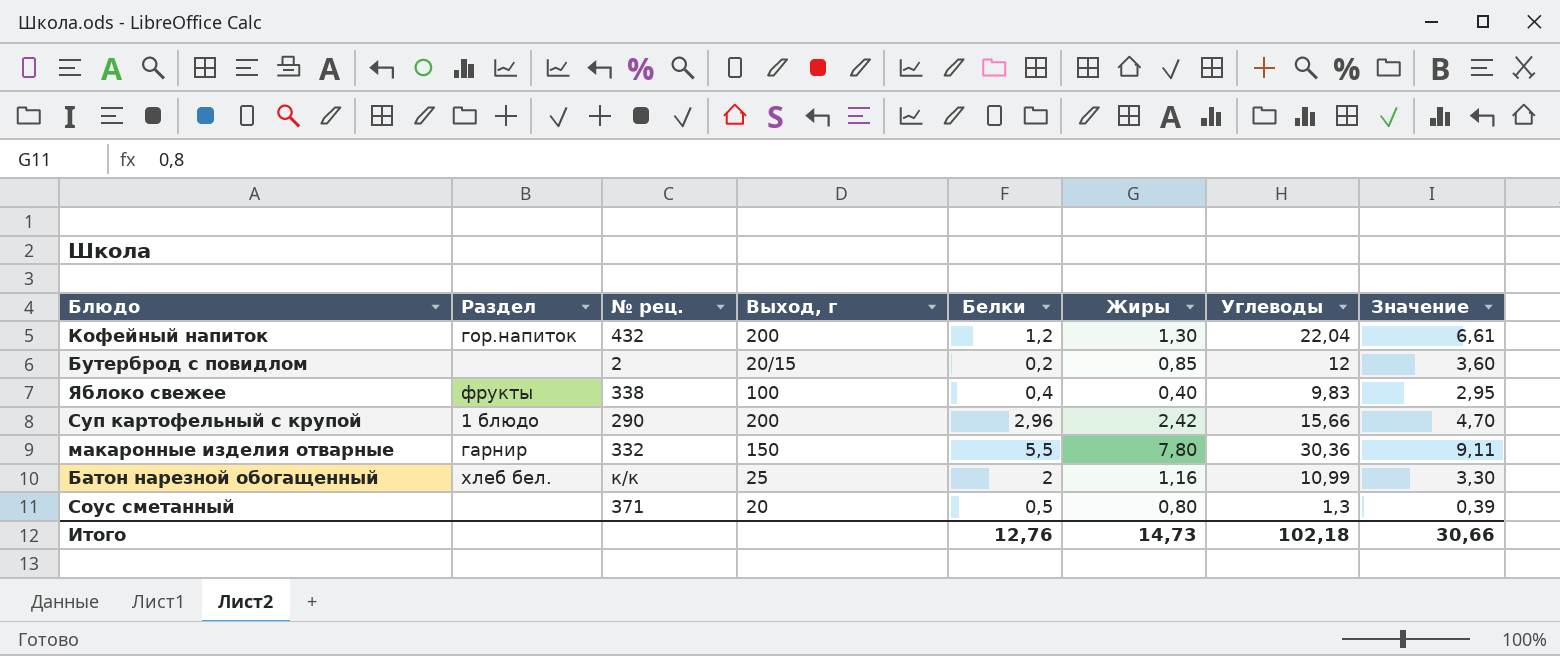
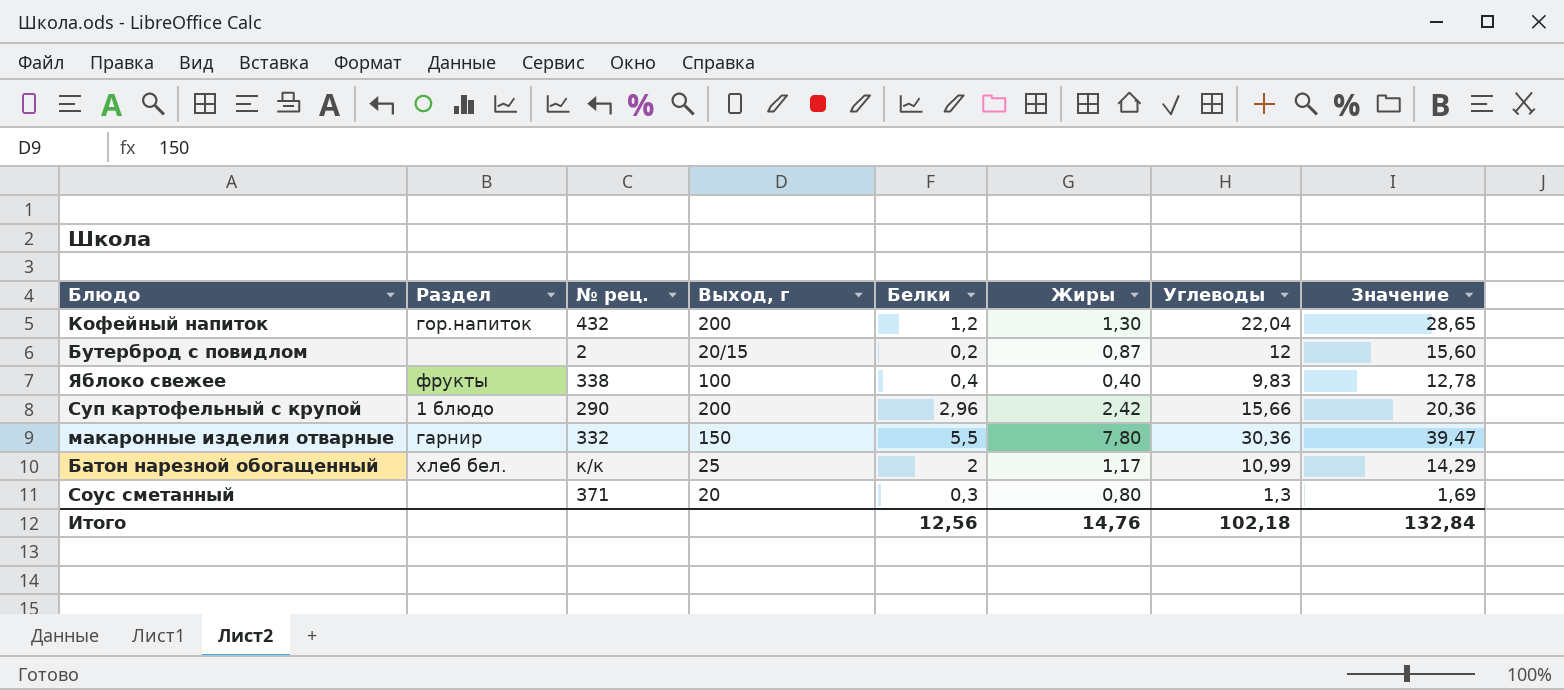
column Значение | formula: [Углеводы] * 0,3 -> [Углеводы] * 1,3
Бутерброд с повидлом | Жиры: 0,85 -> 0,87
Батон нарезной обогащенный | Жиры: 1,16 -> 1,17
Соус сметанный | Белки: 0,5 -> 0,3
Итого | Белки: 12,76 -> 12,56
Итого | Жиры: 14,73 -> 14,76
Итого | Значение: 30,66 -> 132,84

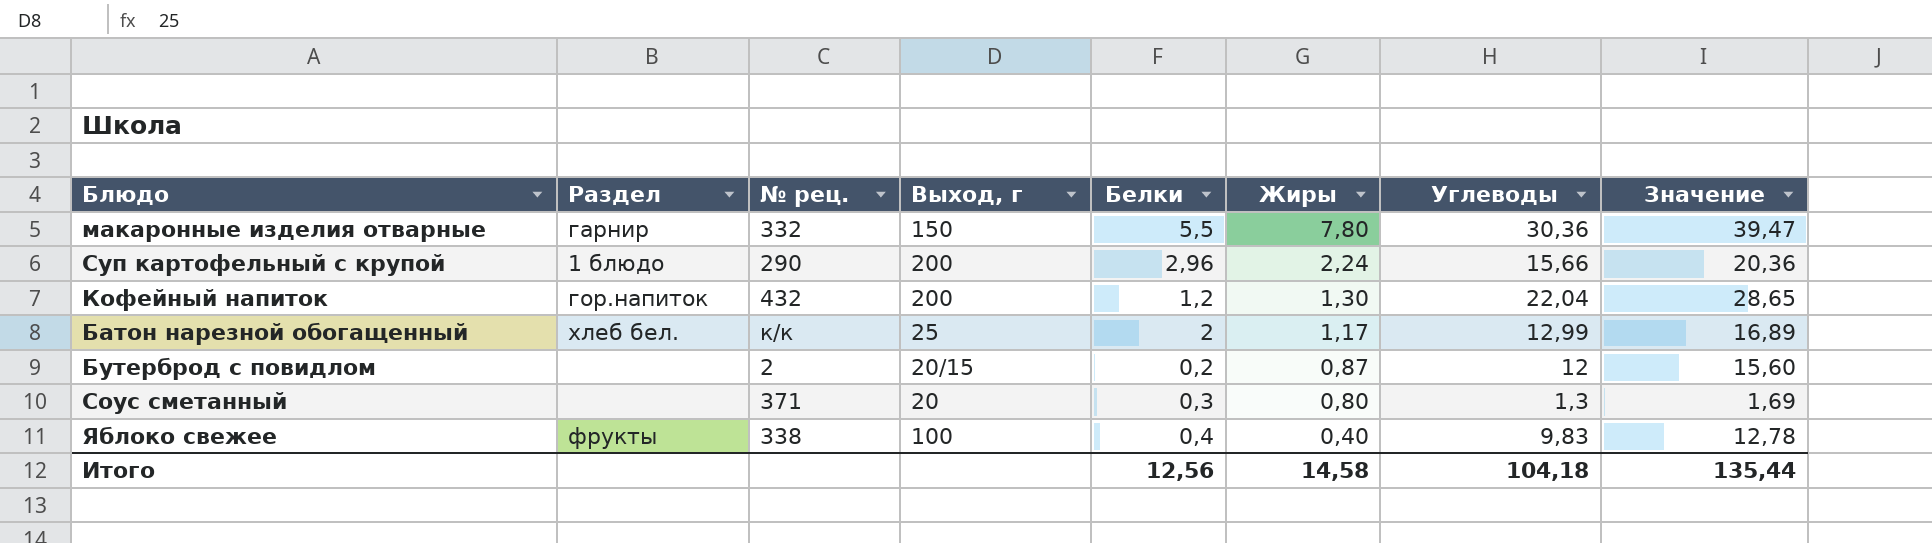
row order: none -> Жиры descending
Суп картофельный с крупой | Жиры: 2,42 -> 2,24
Батон нарезной обогащенный | Углеводы: 10,99 -> 12,99
Батон нарезной обогащенный | Значение: 14,29 -> 16,89
Итого | Жиры: 14,76 -> 14,58
Итого | Углеводы: 102,18 -> 104,18
Итого | Значение: 132,84 -> 135,44

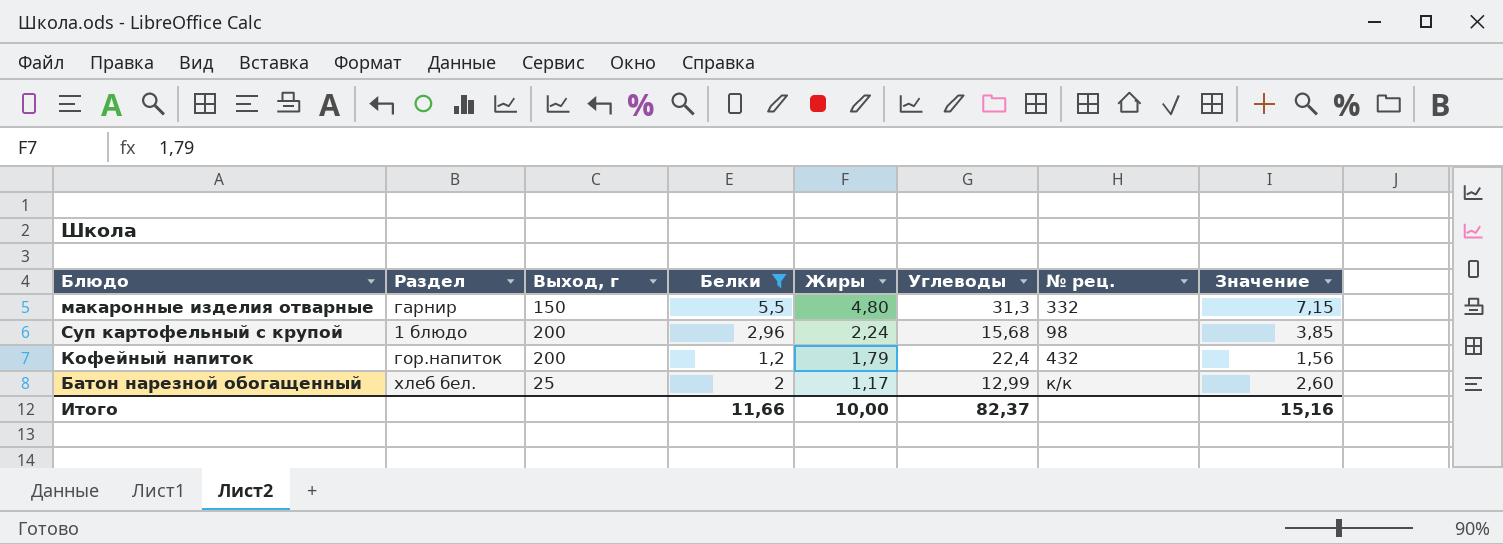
filter: none -> Белки >= 1,2
column № рец. | position: 3 -> 7
column Значение | formula: [Углеводы] * 1,3 -> [Белки] * 1,3
макаронные изделия отварные | Жиры: 7,80 -> 4,80
макаронные изделия отварные | Углеводы: 30,36 -> 31,3
Суп картофельный с крупой | Углеводы: 15,66 -> 15,68
Суп картофельный с крупой | № рец.: 290 -> 98
Кофейный напиток | Жиры: 1,30 -> 1,79
Кофейный напиток | Углеводы: 22,04 -> 22,4
Итого | Белки: 12,56 -> 11,66
Итого | Жиры: 14,58 -> 10,00
Итого | Углеводы: 104,18 -> 82,37
Итого | Значение: 135,44 -> 15,16

